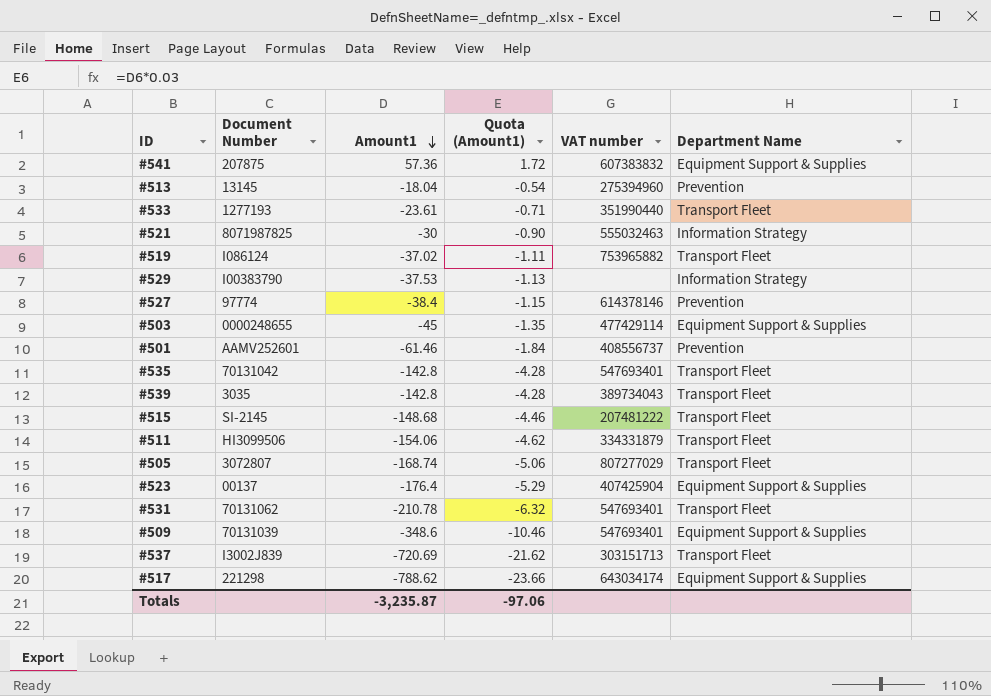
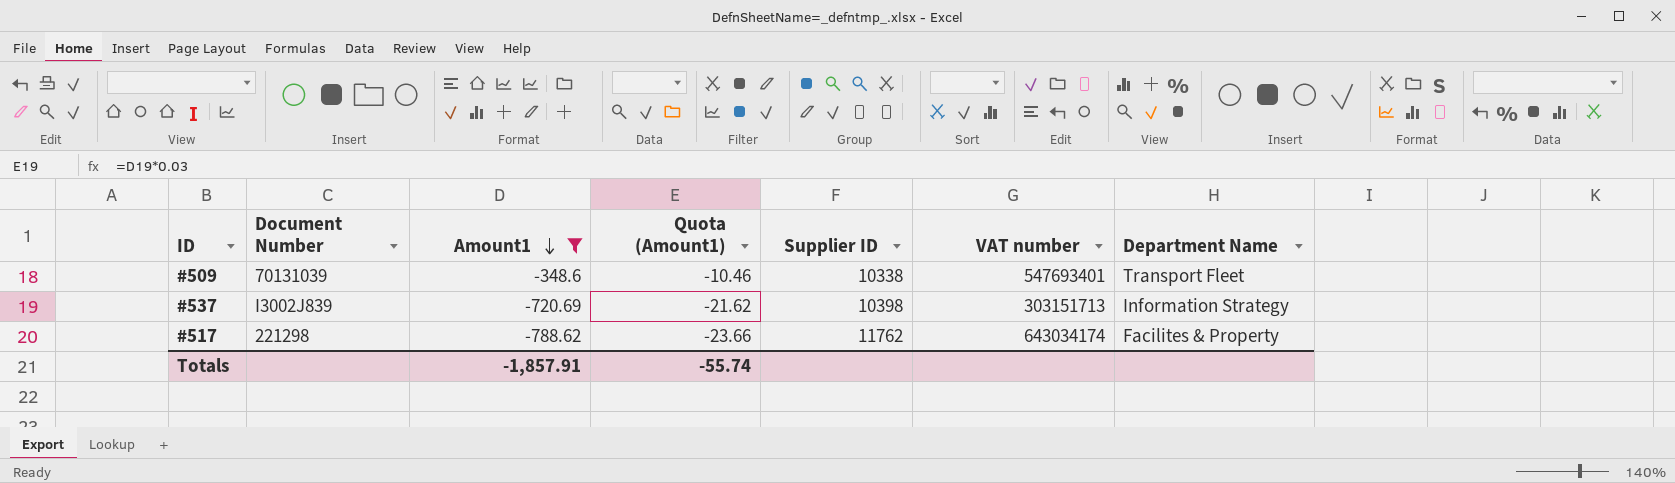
filter: none -> Amount1 <= -348.6
column Supplier ID | position: none -> 5
#509 | Department Name: Equipment Support & Supplies -> Transport Fleet
#537 | Department Name: Transport Fleet -> Information Strategy
#517 | Department Name: Equipment Support & Supplies -> Facilites & Property
Totals | Amount1: -3,235.87 -> -1,857.91
Totals | Quota (Amount1): -97.06 -> -55.74

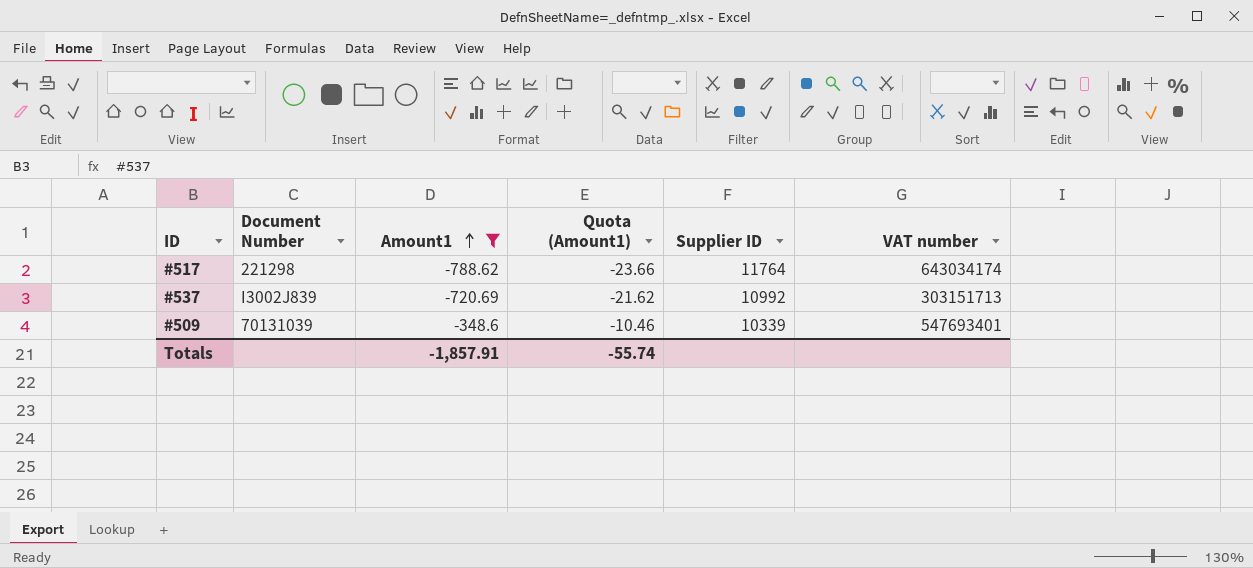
row order: Amount1 descending -> Amount1 ascending
column Department Name | position: 7 -> none
#517 | Supplier ID: 11762 -> 11764
#537 | Supplier ID: 10398 -> 10992
#509 | Supplier ID: 10338 -> 10339

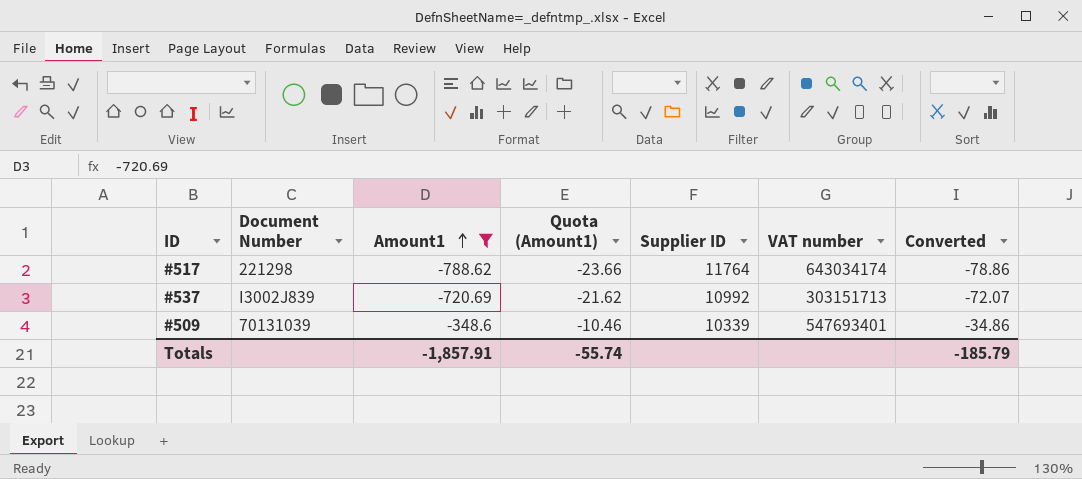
column Converted | formula: none -> [Amount1] * 0.1

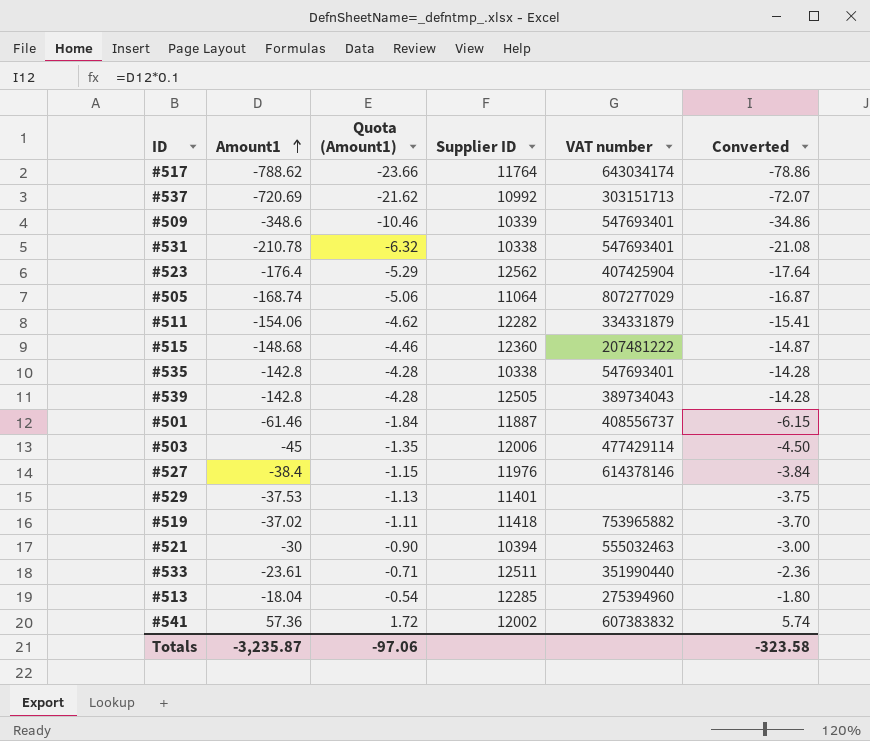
filter: Amount1 <= -348.6 -> none
column Document Number | position: 2 -> none
Totals | Amount1: -1,857.91 -> -3,235.87
Totals | Quota (Amount1): -55.74 -> -97.06
Totals | Converted: -185.79 -> -323.58

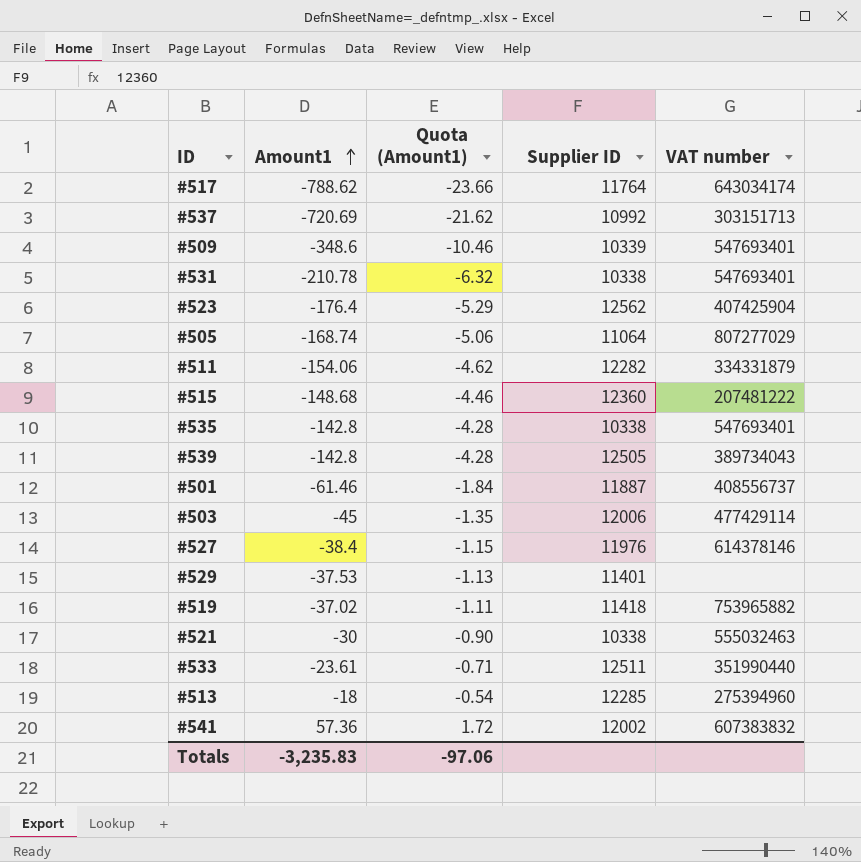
column Converted | formula: [Amount1] * 0.1 -> none
#521 | Supplier ID: 10394 -> 10338
#513 | Amount1: -18.04 -> -18
Totals | Amount1: -3,235.87 -> -3,235.83

